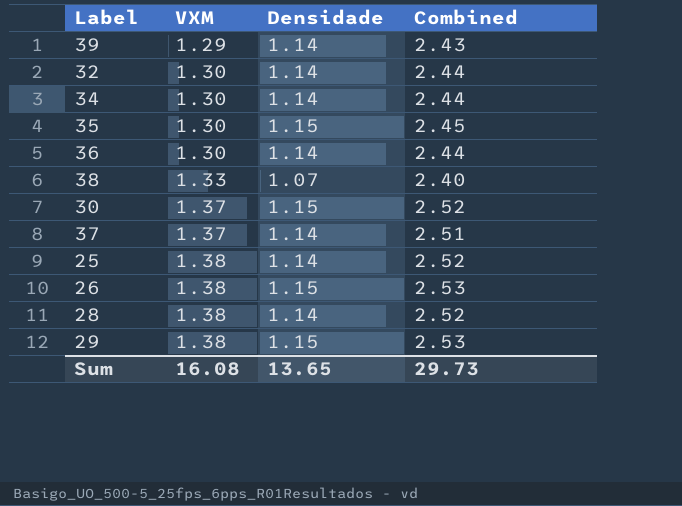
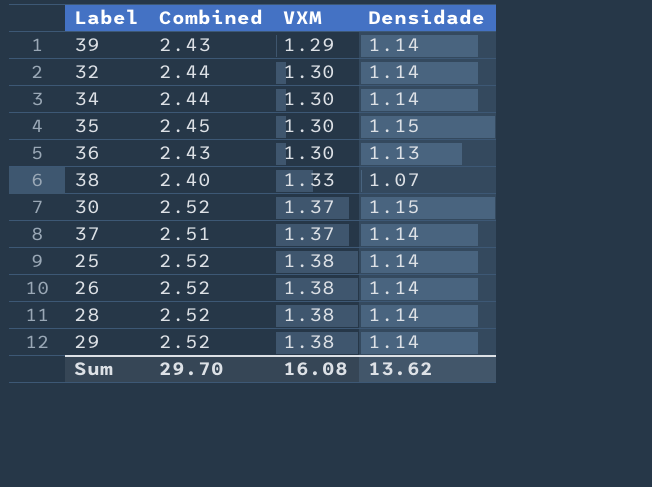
column Combined | position: 4 -> 2
36 | Combined: 2.44 -> 2.43
36 | Densidade: 1.14 -> 1.13
26 | Combined: 2.53 -> 2.52
26 | Densidade: 1.15 -> 1.14
29 | Combined: 2.53 -> 2.52
29 | Densidade: 1.15 -> 1.14
Sum | Combined: 29.73 -> 29.70
Sum | Densidade: 13.65 -> 13.62

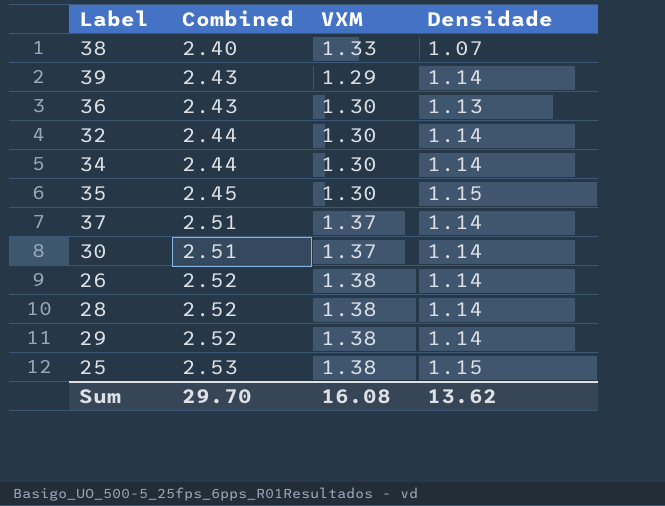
row order: VXM ascending -> Combined ascending
30 | Combined: 2.52 -> 2.51
30 | Densidade: 1.15 -> 1.14
25 | Combined: 2.52 -> 2.53
25 | Densidade: 1.14 -> 1.15

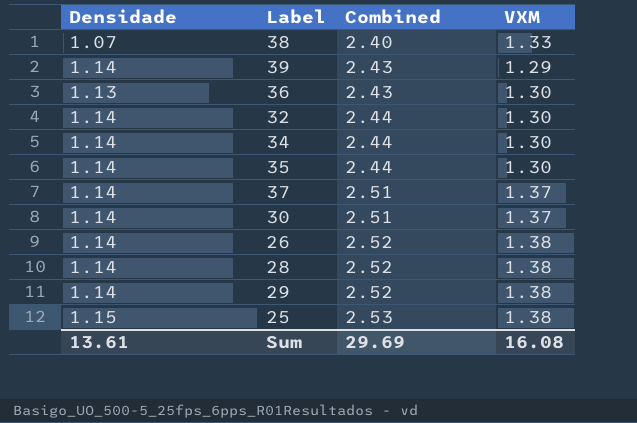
column Densidade | position: 4 -> 1
35 | Densidade: 1.15 -> 1.14
35 | Combined: 2.45 -> 2.44
Sum | Densidade: 13.62 -> 13.61
Sum | Combined: 29.70 -> 29.69

